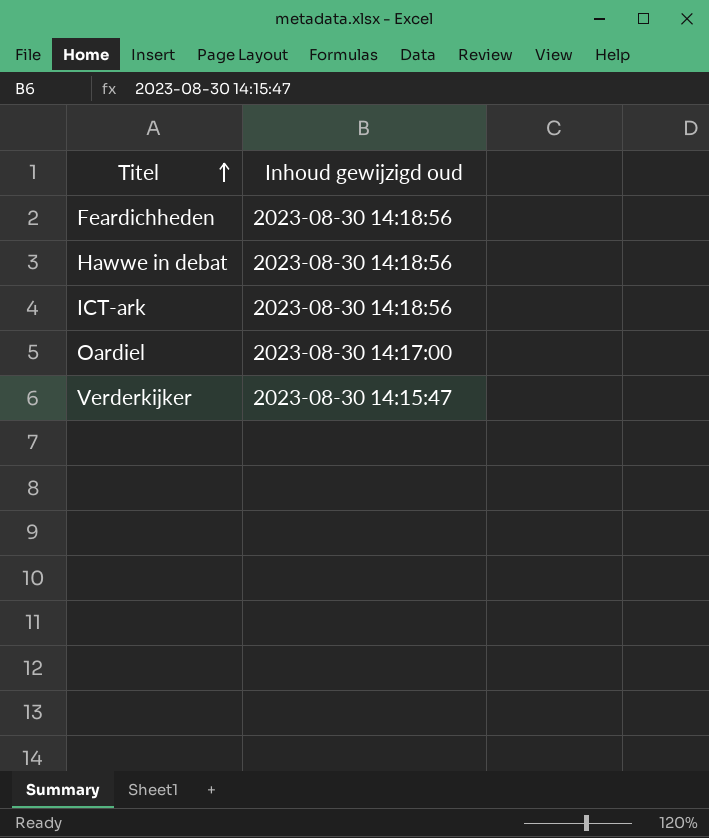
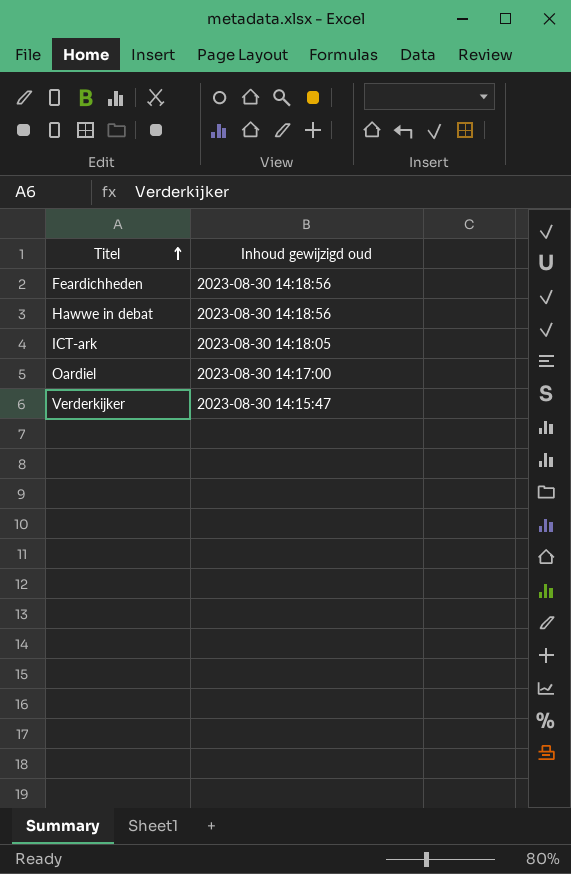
ICT-ark | Inhoud gewijzigd oud: 2023-08-30 14:18:56 -> 2023-08-30 14:18:05

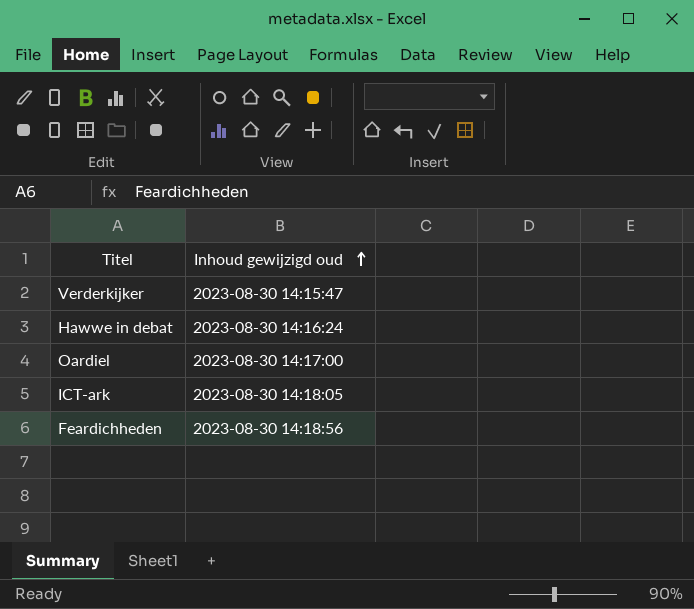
row order: Titel ascending -> Inhoud gewijzigd oud ascending
Hawwe in debat | Inhoud gewijzigd oud: 2023-08-30 14:18:56 -> 2023-08-30 14:16:24

